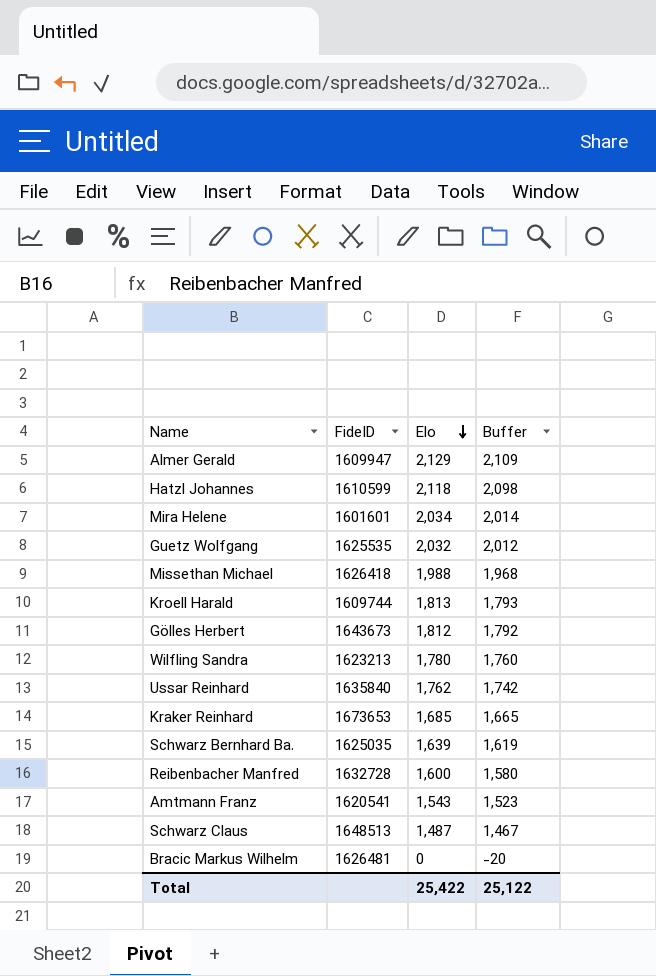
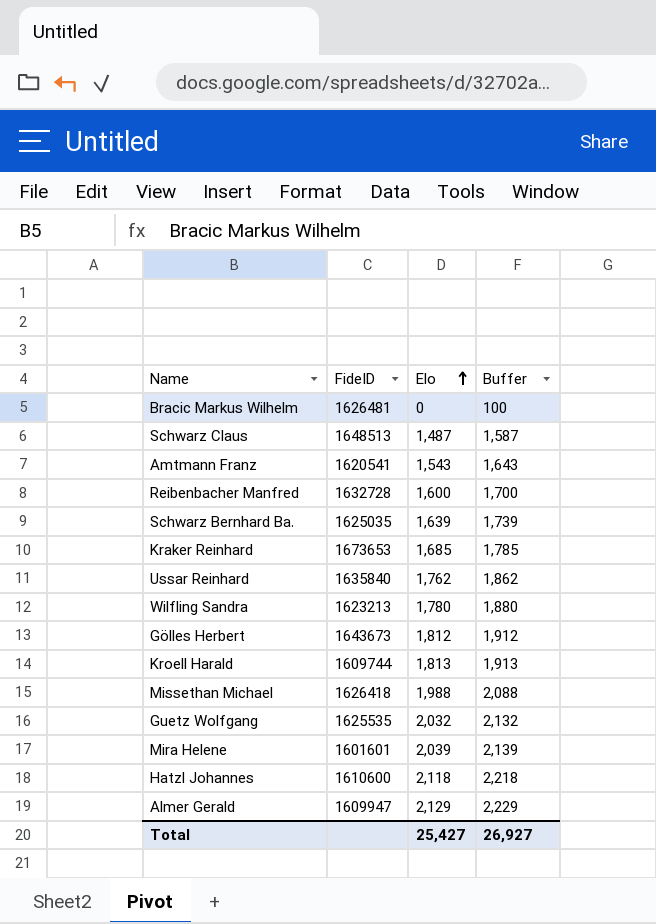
row order: Elo descending -> Elo ascending
column Buffer | formula: [Elo] - 20 -> [Elo] + 100
Mira Helene | Elo: 2,034 -> 2,039
Hatzl Johannes | FideID: 1610599 -> 1610600
Total | Elo: 25,422 -> 25,427
Total | Buffer: 25,122 -> 26,927

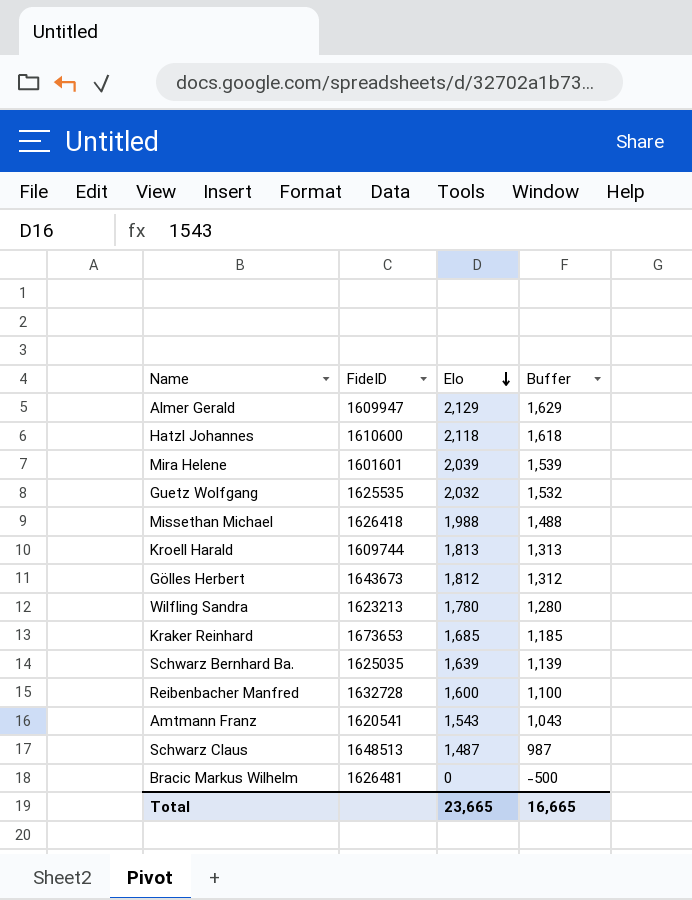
row order: Elo ascending -> Elo descending
column Buffer | formula: [Elo] + 100 -> [Elo] - 500
row Ussar Reinhard: 1635840 | 1,762 | 1,862 -> none
Total | Elo: 25,427 -> 23,665
Total | Buffer: 26,927 -> 16,665

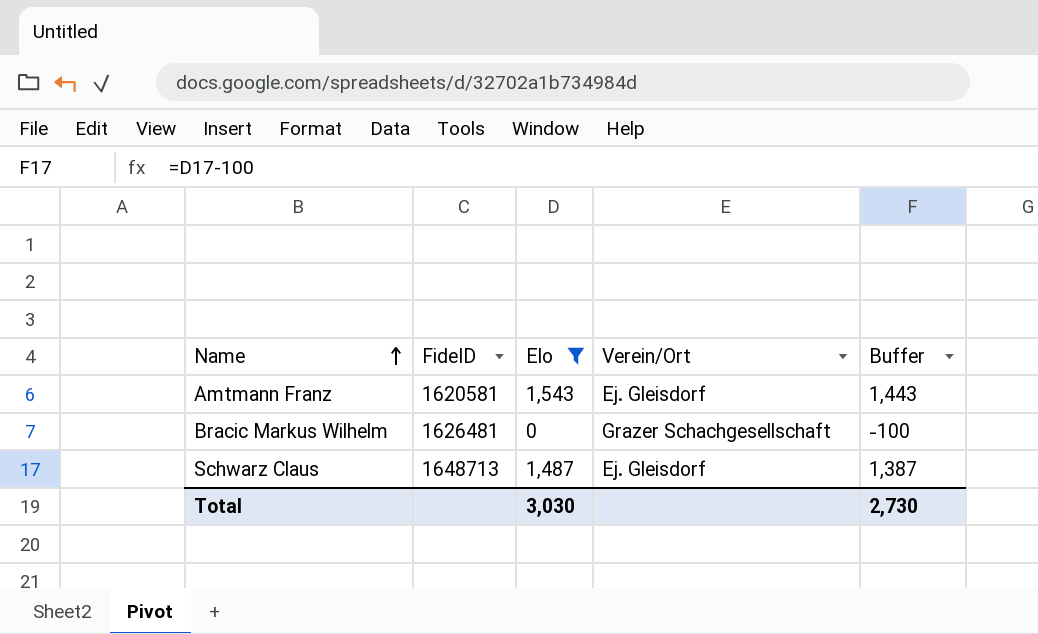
filter: none -> Elo <= 1,543
row order: Elo descending -> Name ascending
column Verein/Ort | position: none -> 4
column Buffer | formula: [Elo] - 500 -> [Elo] - 100
Amtmann Franz | FideID: 1620541 -> 1620581
Schwarz Claus | FideID: 1648513 -> 1648713
Total | Elo: 23,665 -> 3,030
Total | Buffer: 16,665 -> 2,730

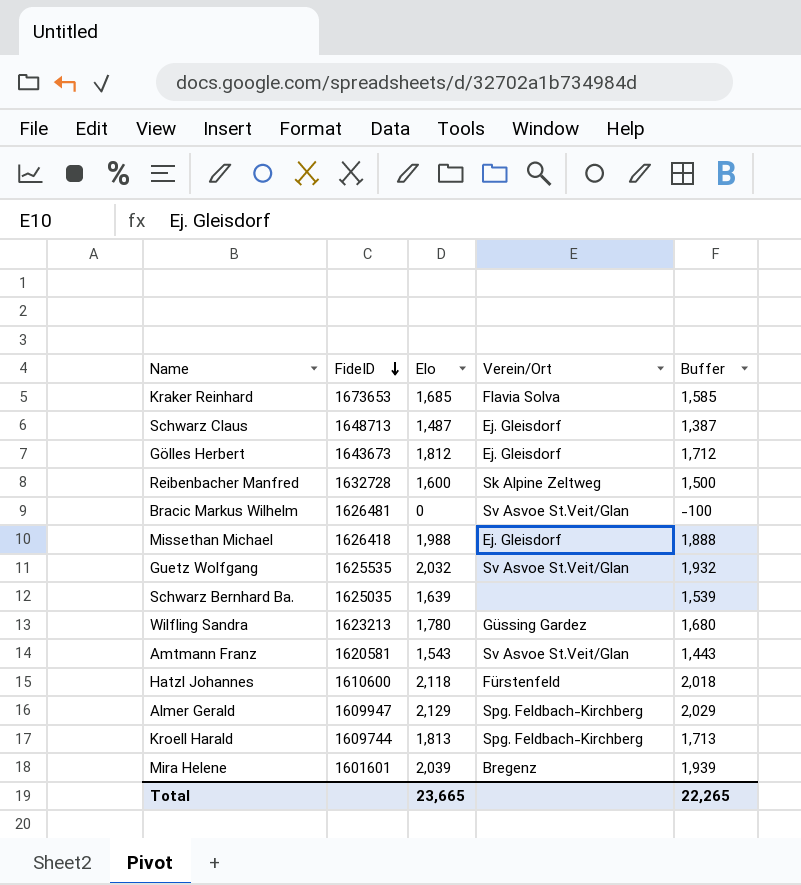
filter: Elo <= 1,543 -> none
row order: Name ascending -> FideID descending
Bracic Markus Wilhelm | Verein/Ort: Grazer Schachgesellschaft -> Sv Asvoe St.Veit/Glan
Amtmann Franz | Verein/Ort: Ej. Gleisdorf -> Sv Asvoe St.Veit/Glan
Total | Elo: 3,030 -> 23,665
Total | Buffer: 2,730 -> 22,265

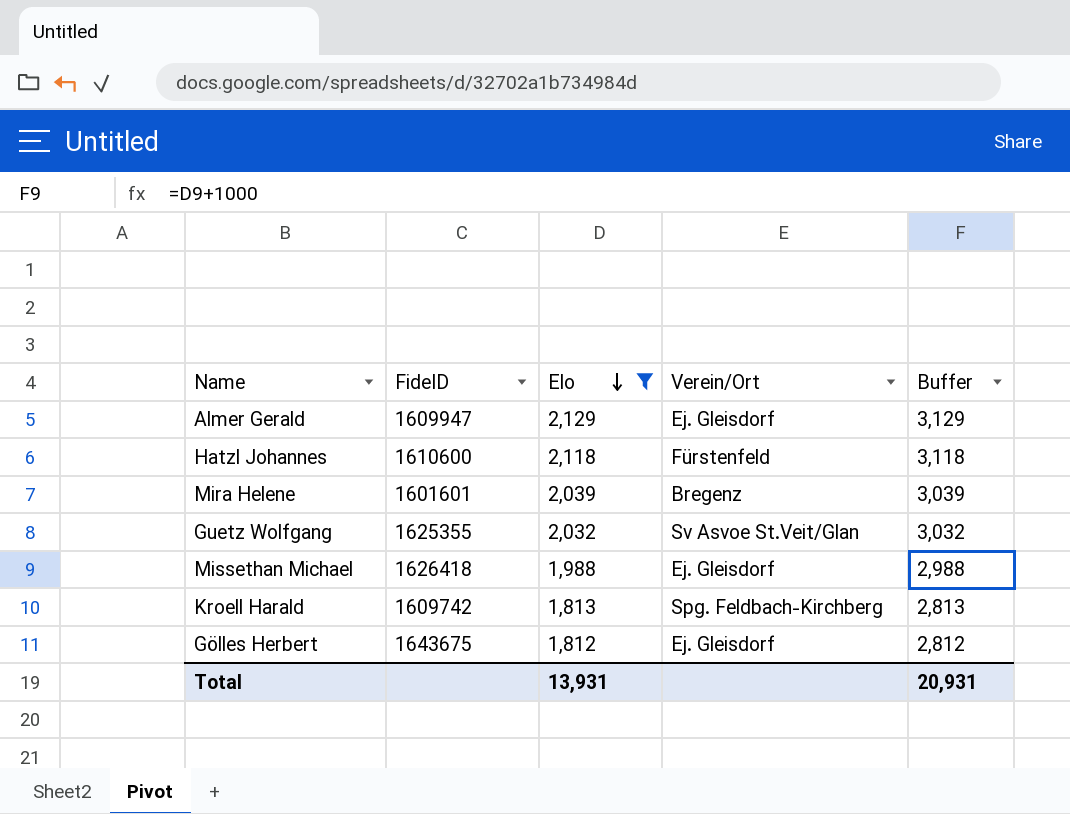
filter: none -> Elo >= 1,812
row order: FideID descending -> Elo descending
column Buffer | formula: [Elo] - 100 -> [Elo] + 1000
Almer Gerald | Verein/Ort: Spg. Feldbach-Kirchberg -> Ej. Gleisdorf
Guetz Wolfgang | FideID: 1625535 -> 1625355
Kroell Harald | FideID: 1609744 -> 1609742
Gölles Herbert | FideID: 1643673 -> 1643675
Total | Elo: 23,665 -> 13,931
Total | Buffer: 22,265 -> 20,931

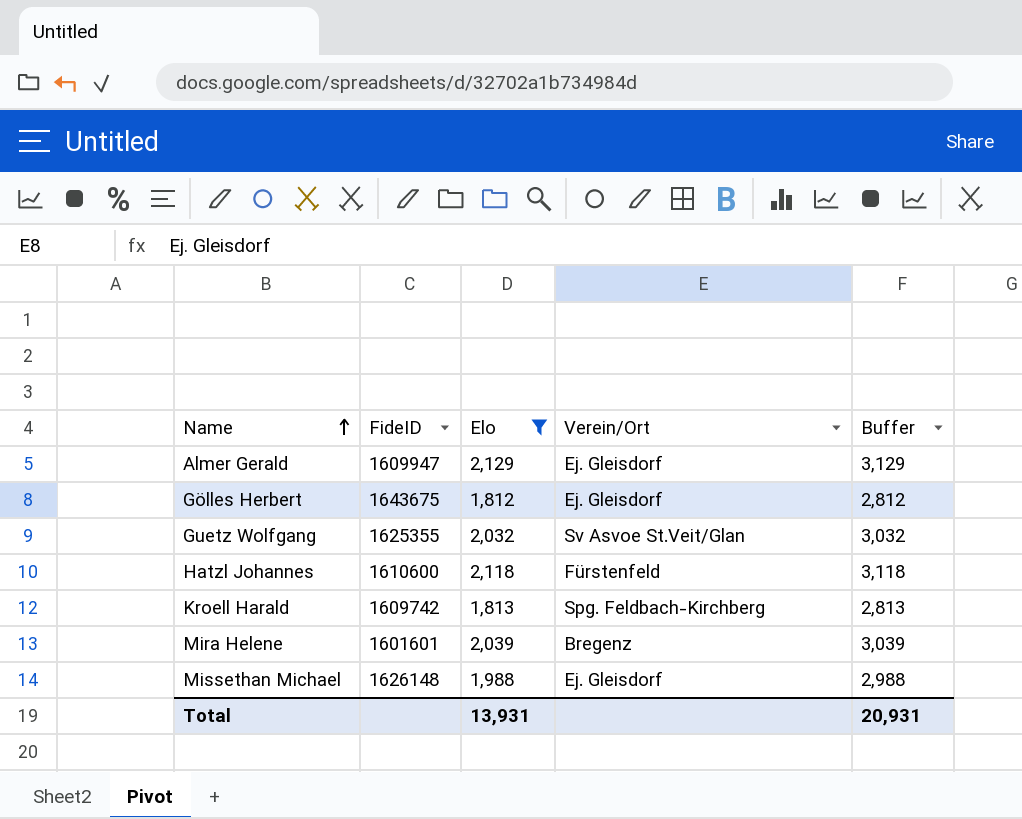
row order: Elo descending -> Name ascending
Missethan Michael | FideID: 1626418 -> 1626148

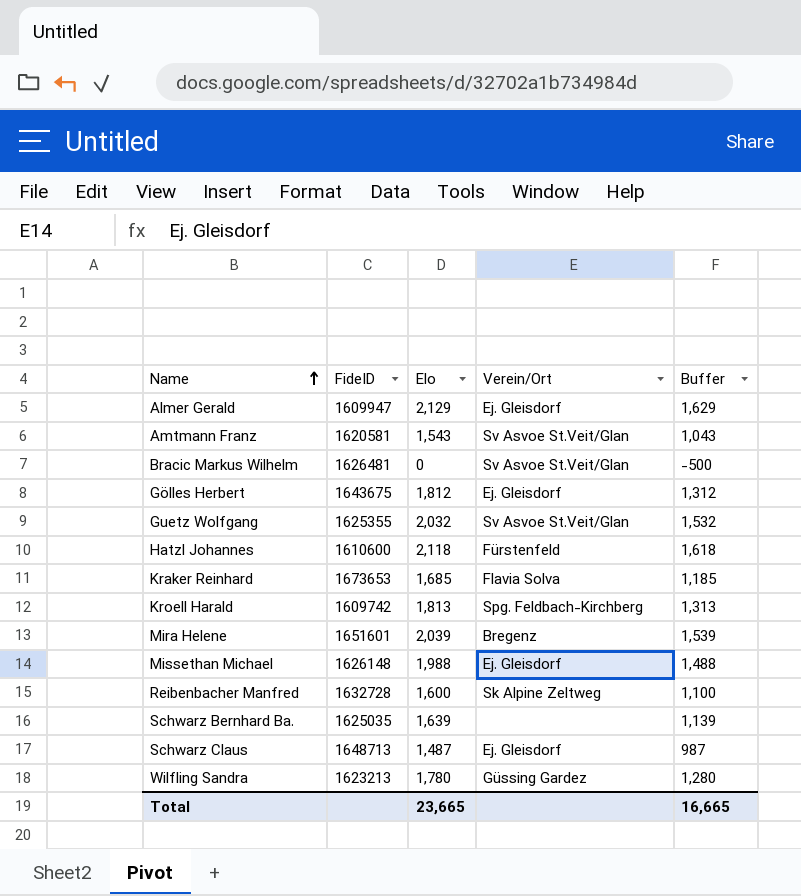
filter: Elo >= 1,812 -> none
column Buffer | formula: [Elo] + 1000 -> [Elo] - 500
Mira Helene | FideID: 1601601 -> 1651601
Total | Elo: 13,931 -> 23,665
Total | Buffer: 20,931 -> 16,665

